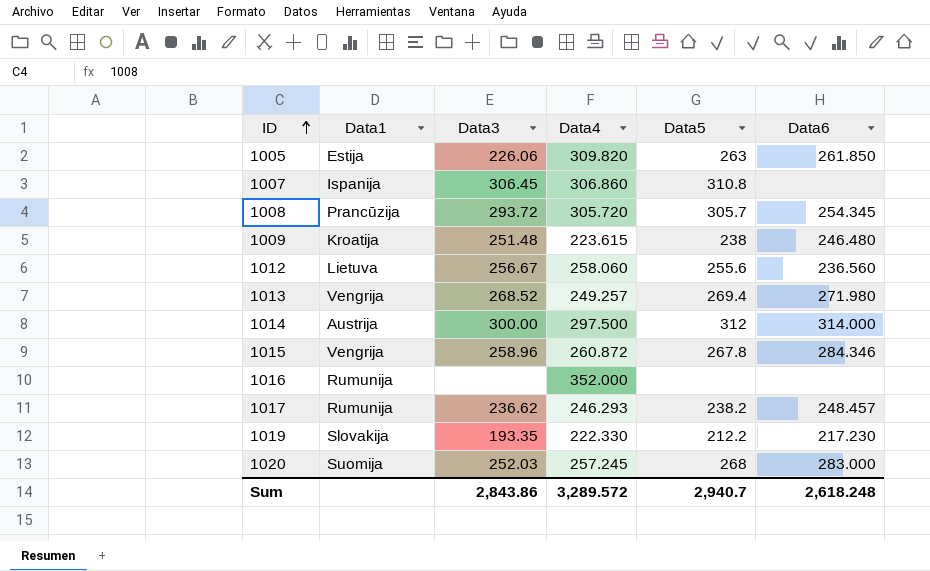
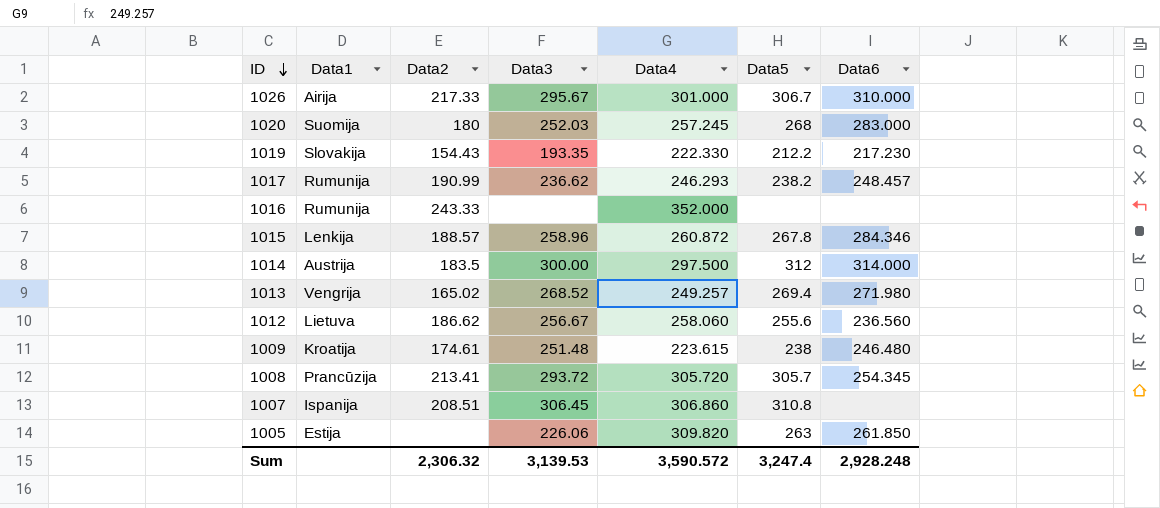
row order: ID ascending -> ID descending
column Data2 | position: none -> 3
row 1026: none -> Airija | 217.33 | 295.67 | 301.000 | 306.7 | 310.000
1015 | Data1: Vengrija -> Lenkija
Sum | Data3: 2,843.86 -> 3,139.53
Sum | Data4: 3,289.572 -> 3,590.572
Sum | Data5: 2,940.7 -> 3,247.4
Sum | Data6: 2,618.248 -> 2,928.248

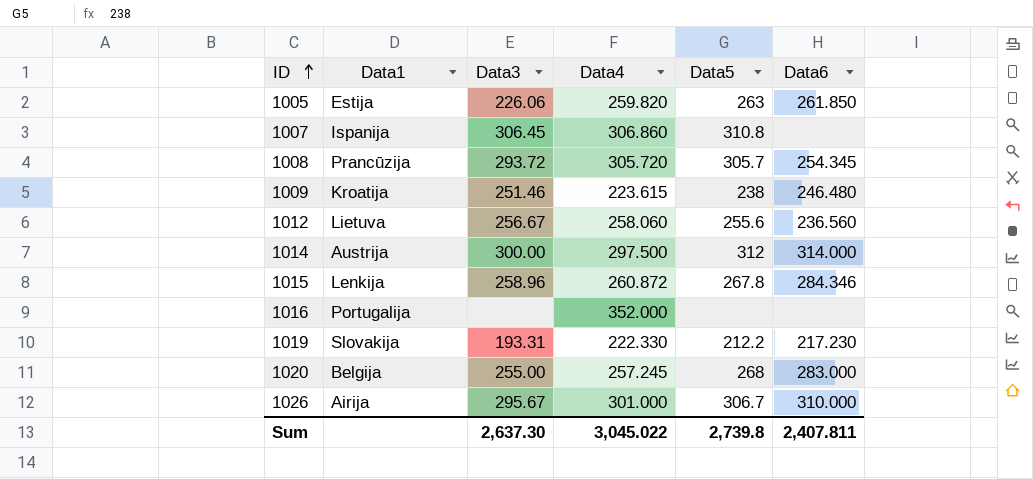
row order: ID descending -> ID ascending
column Data2 | position: 3 -> none
row 1017: Rumunija | 190.99 | 236.62 | 246.293 | 238.2 | 248.457 -> none
row 1013: Vengrija | 165.02 | 268.52 | 249.257 | 269.4 | 271.980 -> none
1005 | Data4: 309.820 -> 259.820
1009 | Data3: 251.48 -> 251.46
1016 | Data1: Rumunija -> Portugalija
1019 | Data3: 193.35 -> 193.31
1020 | Data1: Suomija -> Belgija
1020 | Data3: 252.03 -> 255.00
Sum | Data3: 3,139.53 -> 2,637.30
Sum | Data4: 3,590.572 -> 3,045.022
Sum | Data5: 3,247.4 -> 2,739.8
Sum | Data6: 2,928.248 -> 2,407.811

